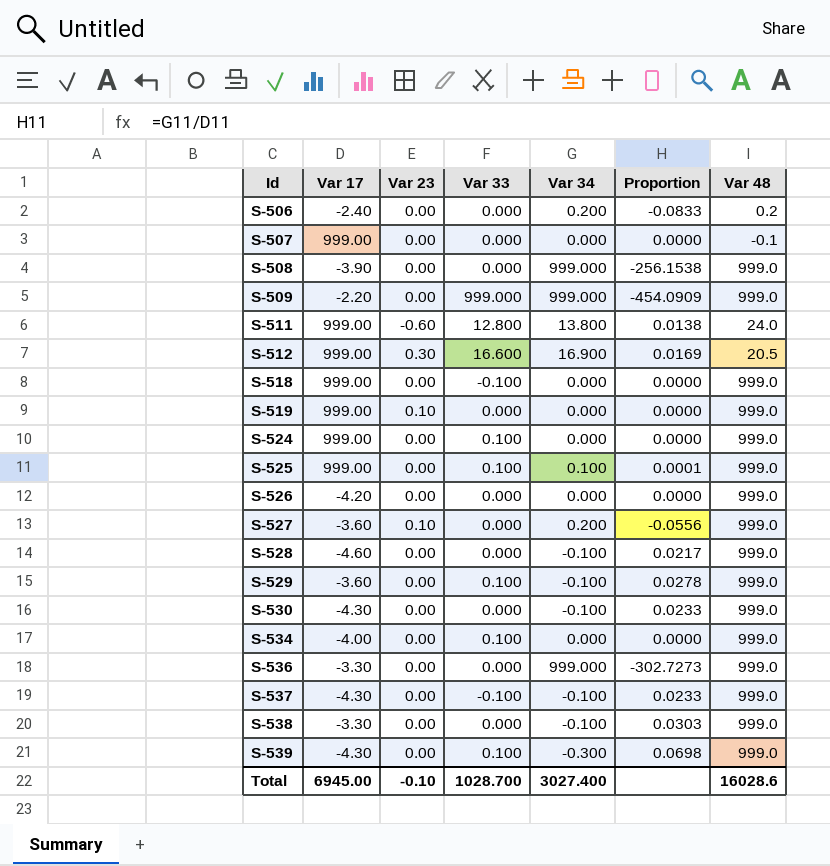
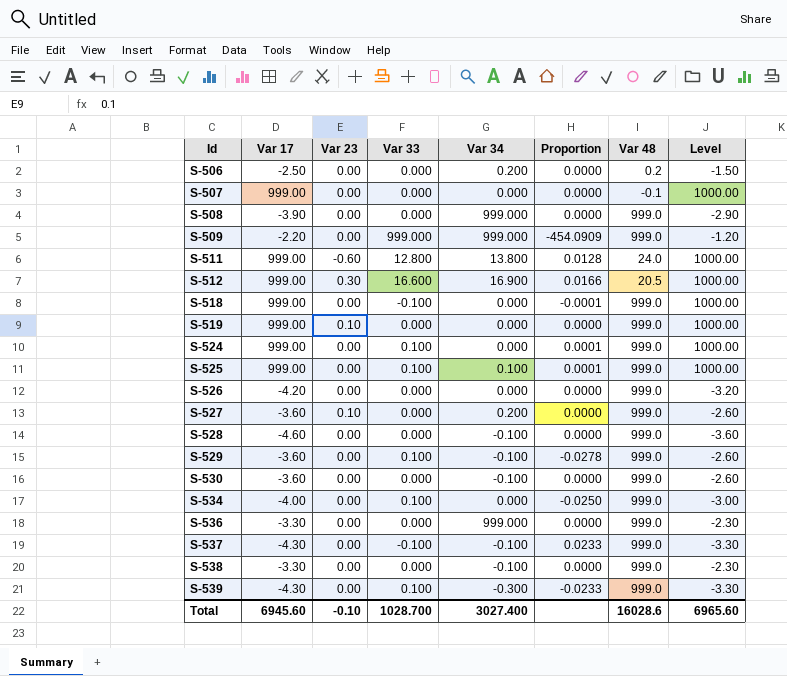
column Proportion | formula: [Var 34] / [Var 17] -> [Var 33] / [Var 17]
column Level | formula: none -> [Var 17] + 1
S-506 | Var 17: -2.40 -> -2.50
S-530 | Var 17: -4.30 -> -3.60
Total | Var 17: 6945.00 -> 6945.60

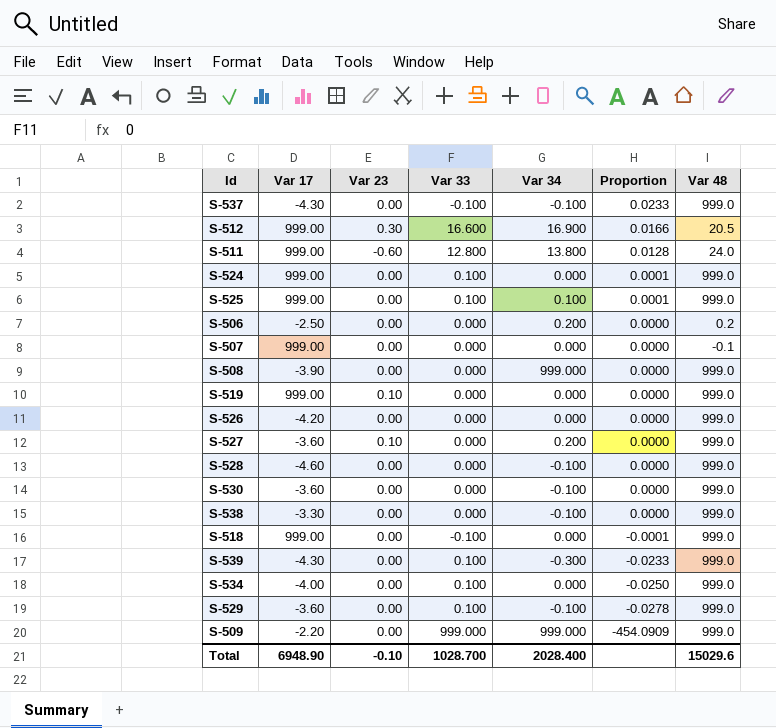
row order: Id ascending -> Proportion descending
column Level | formula: [Var 17] + 1 -> none
row S-536: -3.30 | 0.00 | 0.000 | 999.000 | 0.0000 | 999.0 | -2.30 -> none
Total | Var 17: 6945.60 -> 6948.90
Total | Var 34: 3027.400 -> 2028.400
Total | Var 48: 16028.6 -> 15029.6

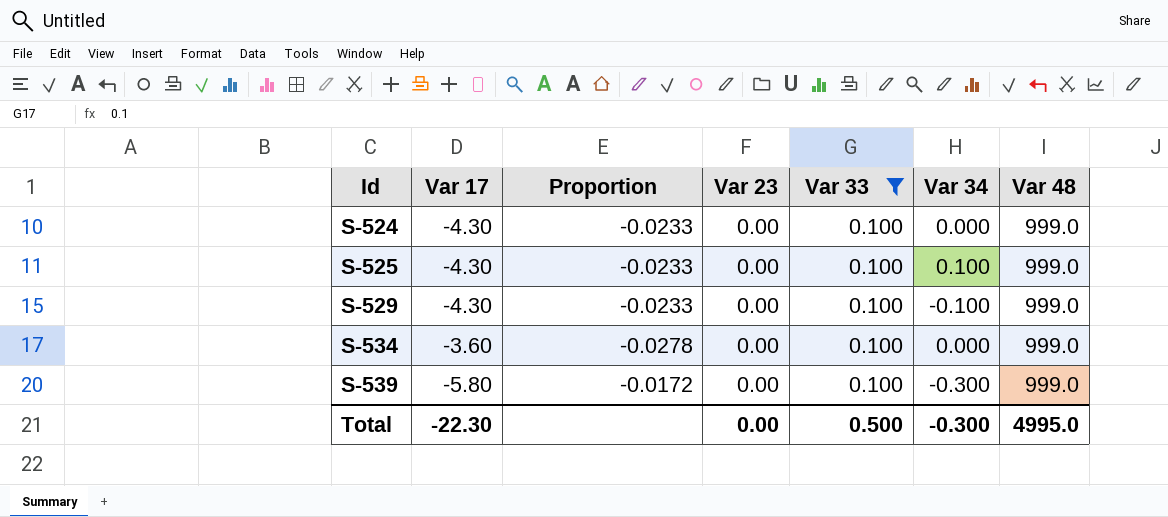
filter: none -> Var 33 = 0.100
row order: Proportion descending -> Id ascending
column Proportion | position: 6 -> 3
S-524 | Var 17: 999.00 -> -4.30
S-524 | Proportion: 0.0001 -> -0.0233
S-525 | Var 17: 999.00 -> -4.30
S-525 | Proportion: 0.0001 -> -0.0233
S-529 | Var 17: -3.60 -> -4.30
S-529 | Proportion: -0.0278 -> -0.0233
S-534 | Var 17: -4.00 -> -3.60
S-534 | Proportion: -0.0250 -> -0.0278
S-539 | Var 17: -4.30 -> -5.80
S-539 | Proportion: -0.0233 -> -0.0172
Total | Var 17: 6948.90 -> -22.30
Total | Var 23: -0.10 -> 0.00
Total | Var 33: 1028.700 -> 0.500
Total | Var 34: 2028.400 -> -0.300
Total | Var 48: 15029.6 -> 4995.0

